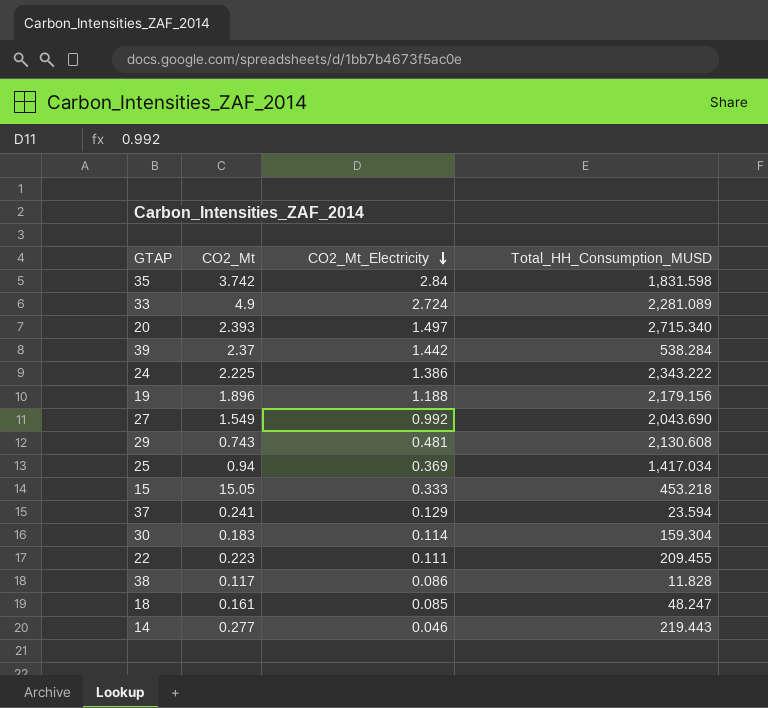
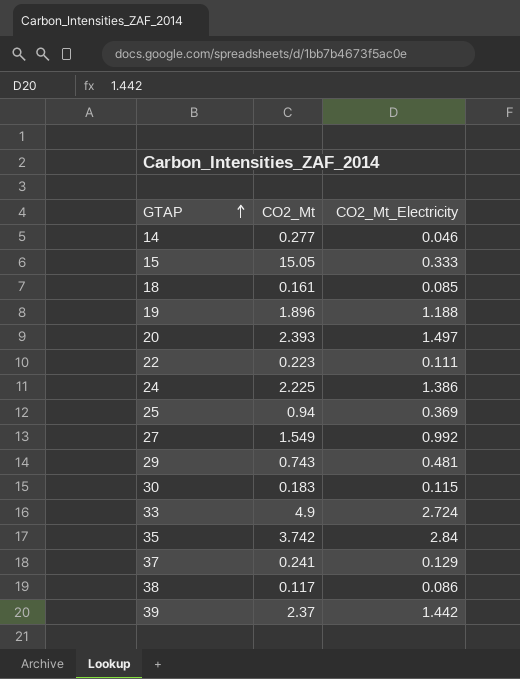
row order: CO2_Mt_Electricity descending -> GTAP ascending
column Total_HH_Consumption_MUSD | position: 4 -> none
30 | CO2_Mt_Electricity: 0.114 -> 0.115

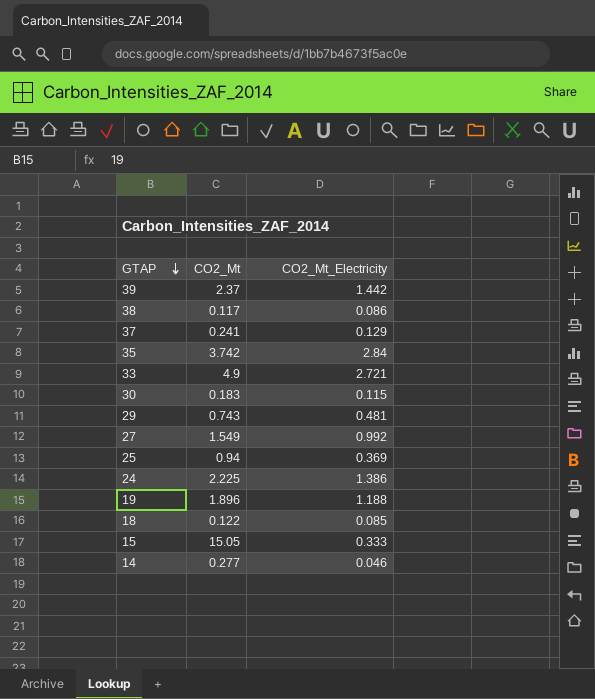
row order: GTAP ascending -> GTAP descending
row 20: 2.393 | 1.497 -> none
row 22: 0.223 | 0.111 -> none
33 | CO2_Mt_Electricity: 2.724 -> 2.721
18 | CO2_Mt: 0.161 -> 0.122

